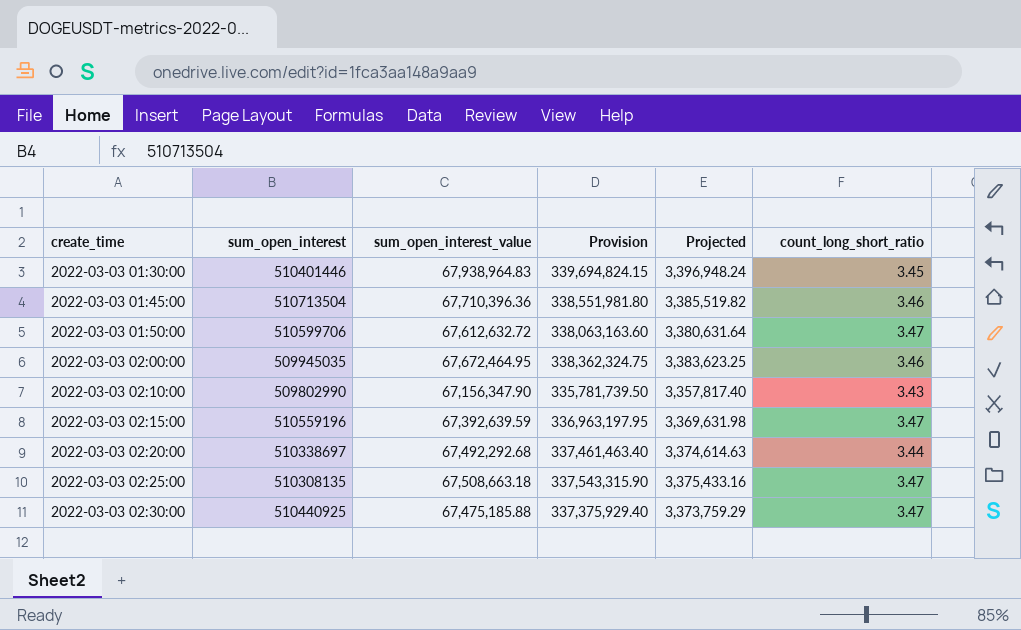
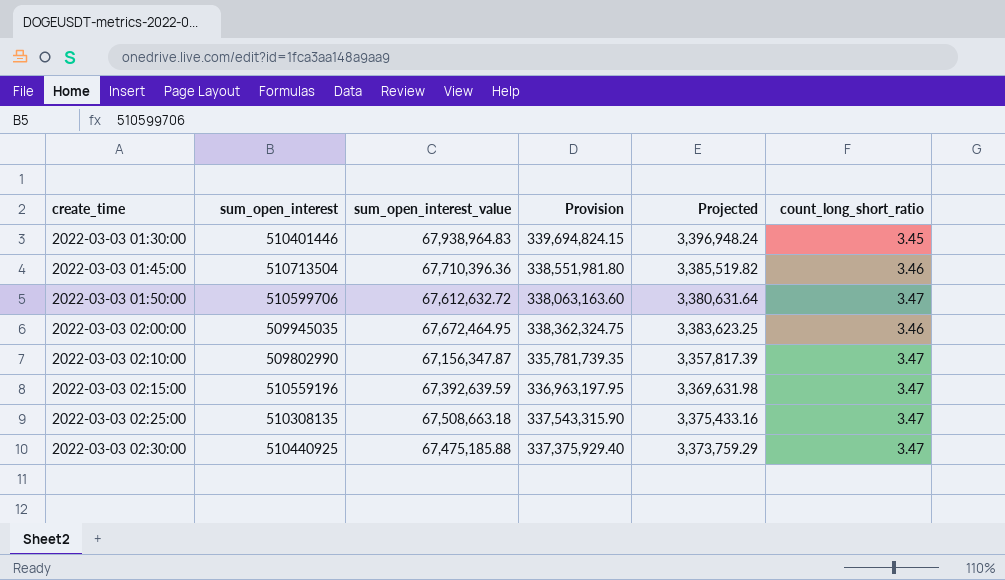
row 2022-03-03 02:20:00: 510338697 | 67,492,292.68 | 337,461,463.40 | 3,374,614.63 | 3.44 -> none
2022-03-03 02:10:00 | sum_open_interest_value: 67,156,347.90 -> 67,156,347.87
2022-03-03 02:10:00 | Provision: 335,781,739.50 -> 335,781,739.35
2022-03-03 02:10:00 | Projected: 3,357,817.40 -> 3,357,817.39
2022-03-03 02:10:00 | count_long_short_ratio: 3.43 -> 3.47

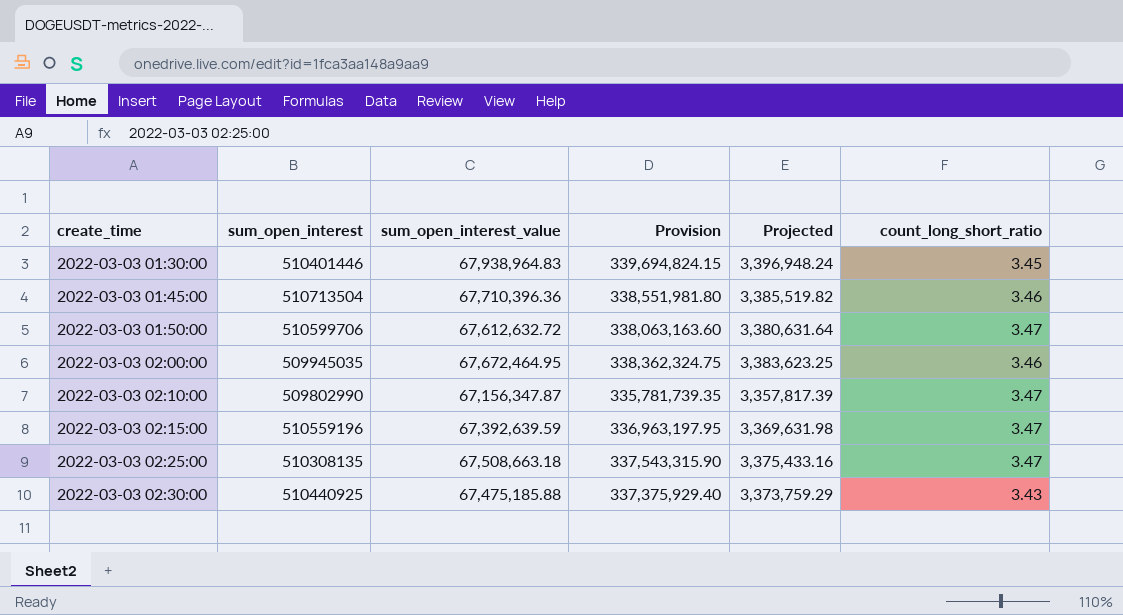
2022-03-03 02:30:00 | count_long_short_ratio: 3.47 -> 3.43

